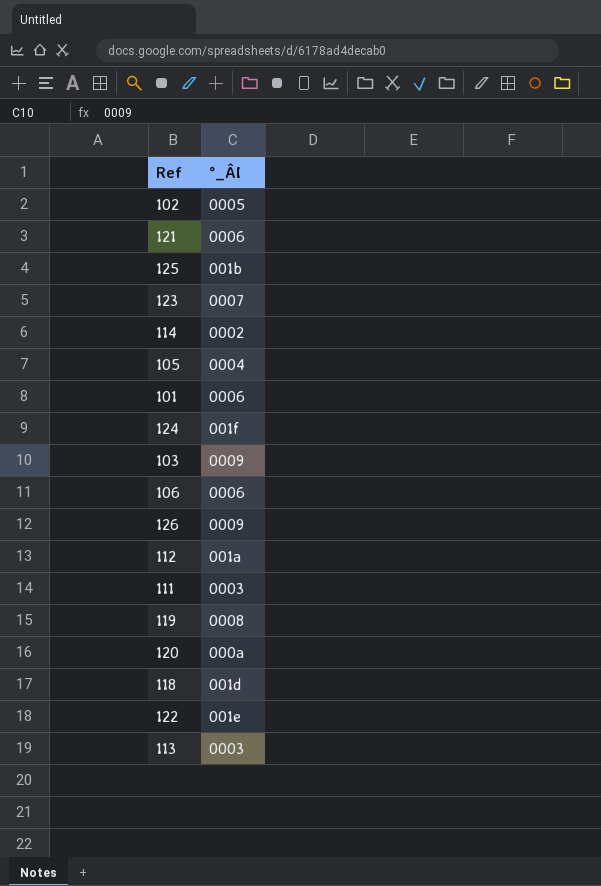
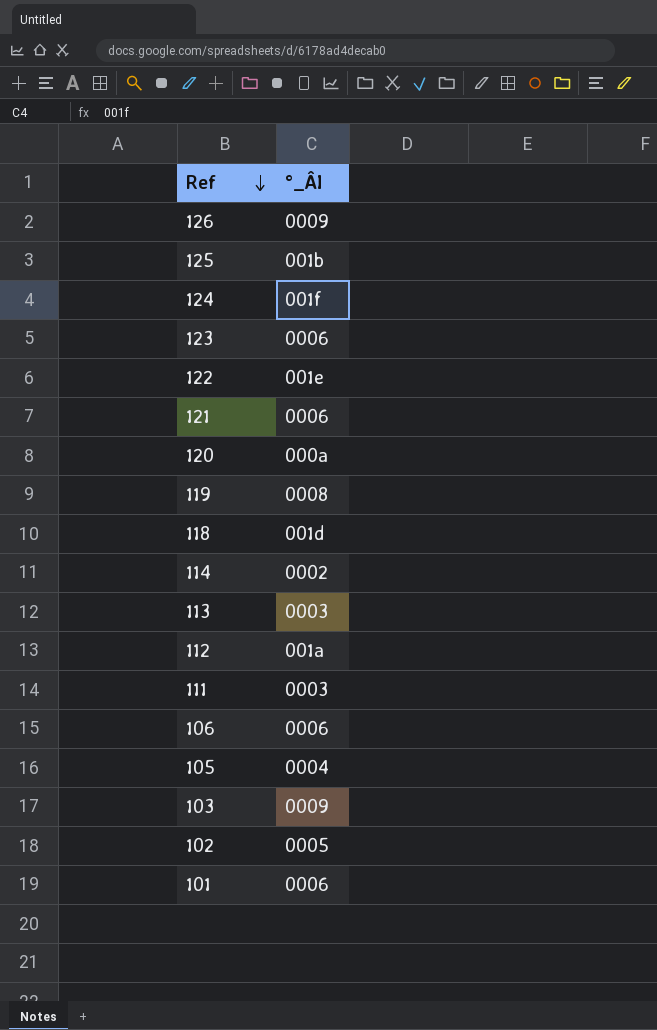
row order: none -> Ref descending
123 | °_ÂI: 0007 -> 0006

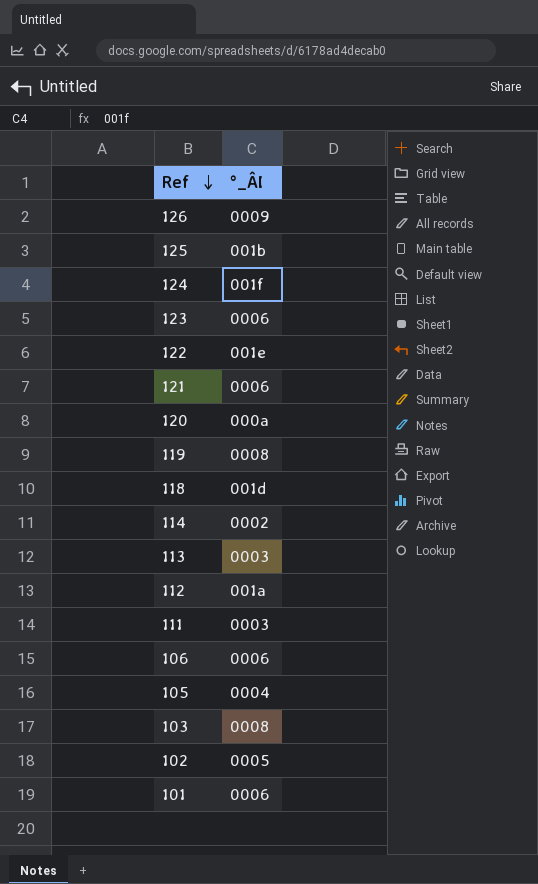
103 | °_ÂI: 0009 -> 0008

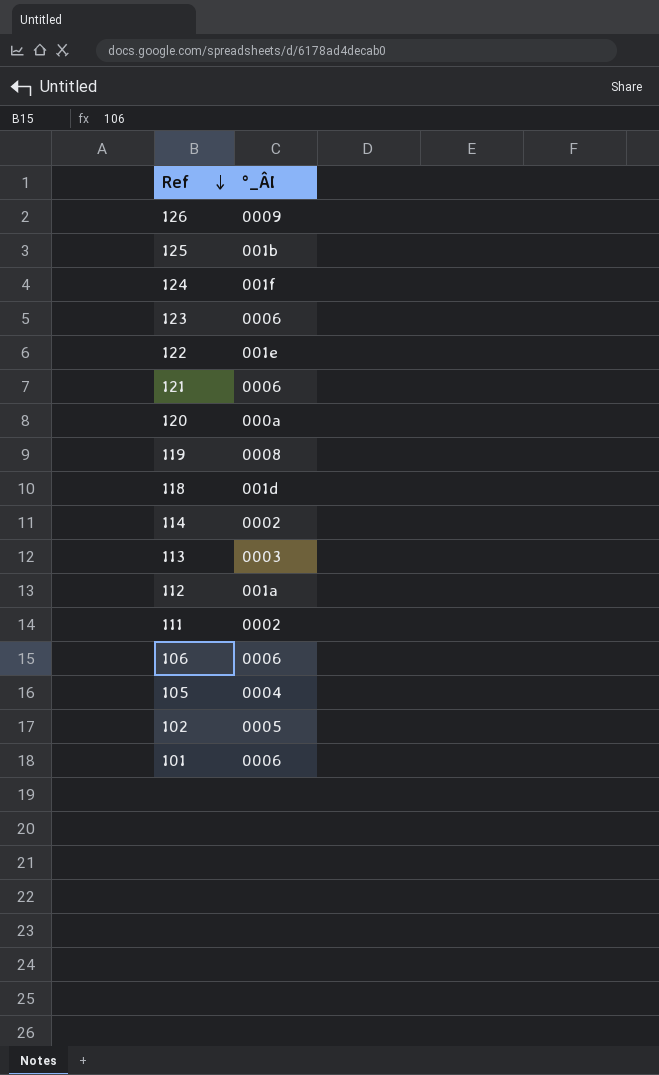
row 103: 0008 -> none
111 | °_ÂI: 0003 -> 0002

